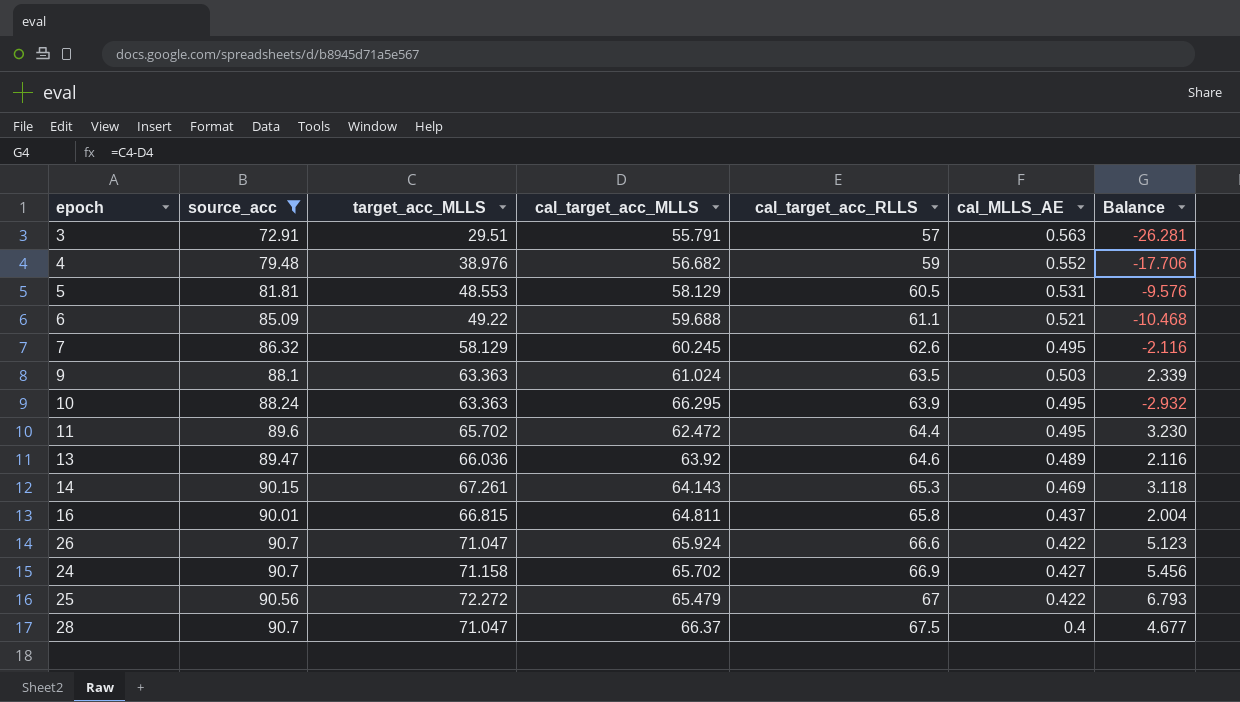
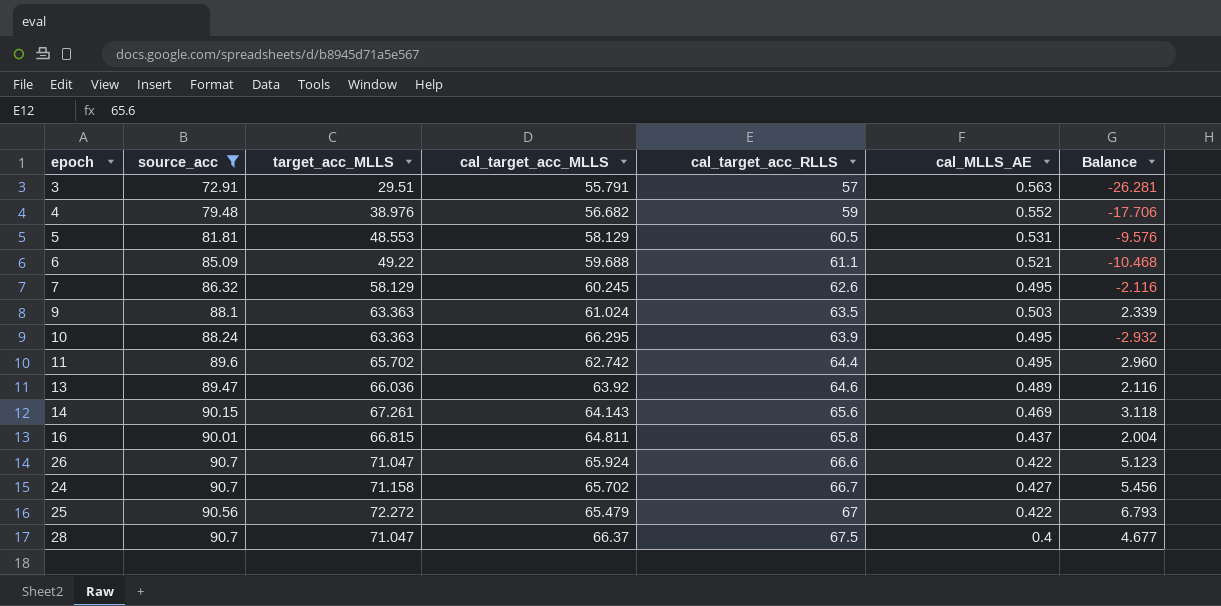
11 | cal_target_acc_MLLS: 62.472 -> 62.742
11 | Balance: 3.230 -> 2.960
14 | cal_target_acc_RLLS: 65.3 -> 65.6
24 | cal_target_acc_RLLS: 66.9 -> 66.7

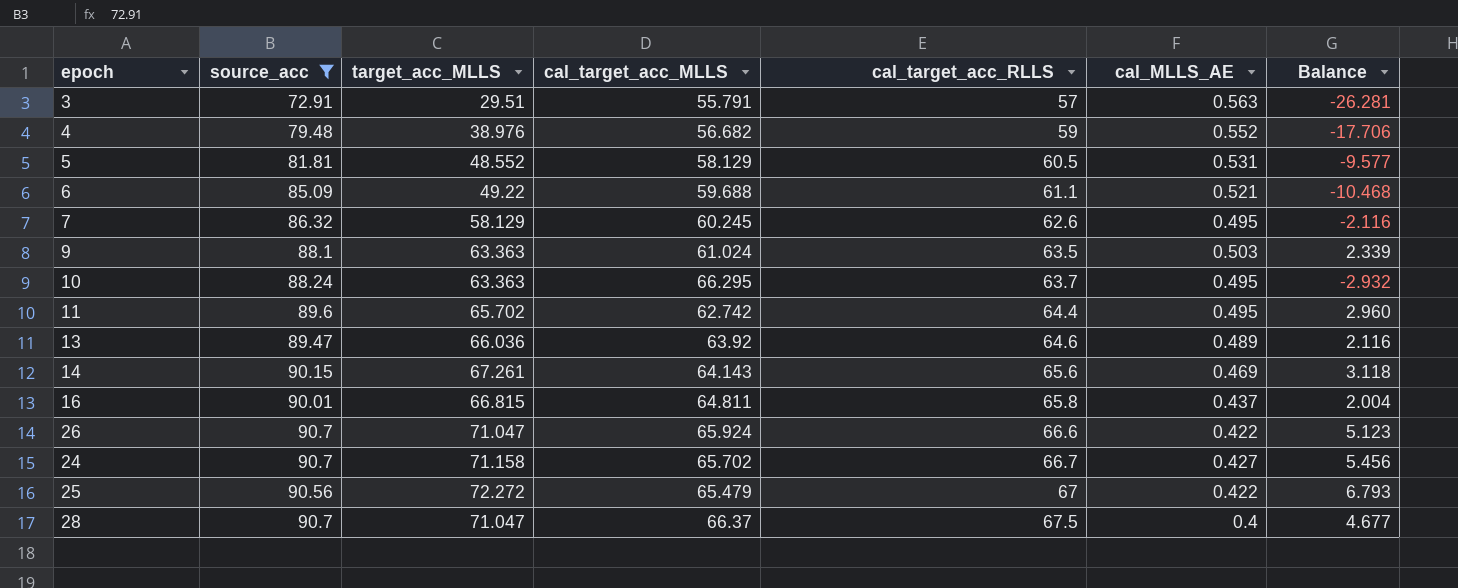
5 | target_acc_MLLS: 48.553 -> 48.552
5 | Balance: -9.576 -> -9.577
10 | cal_target_acc_RLLS: 63.9 -> 63.7

